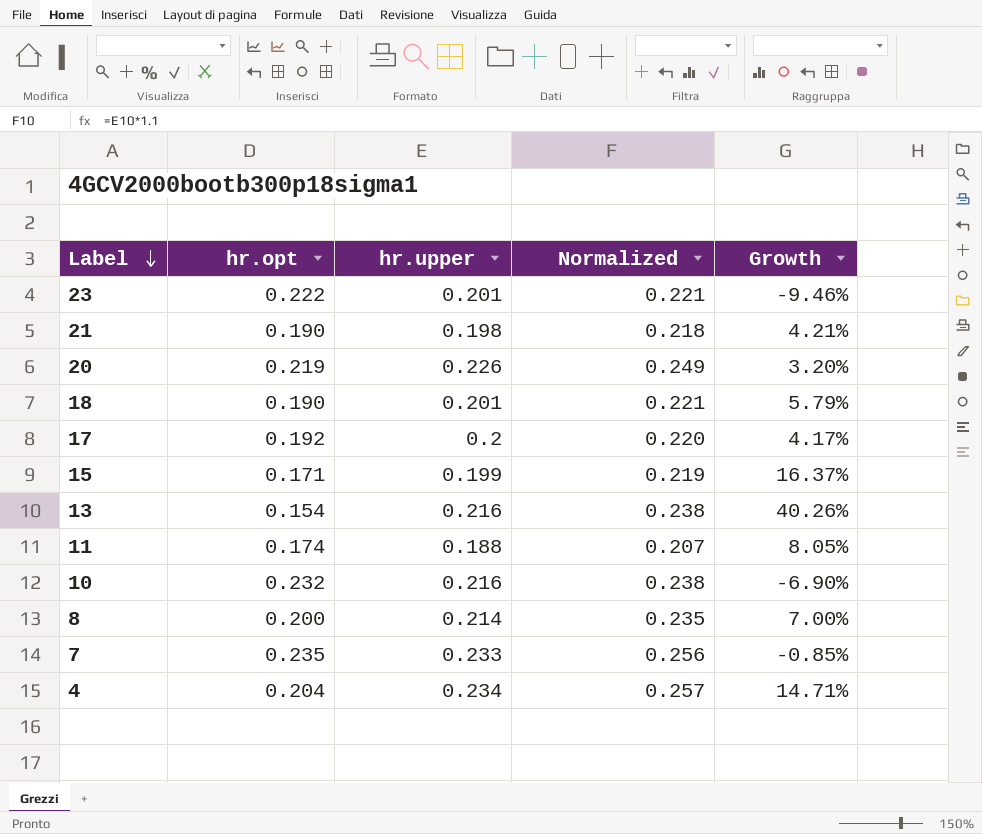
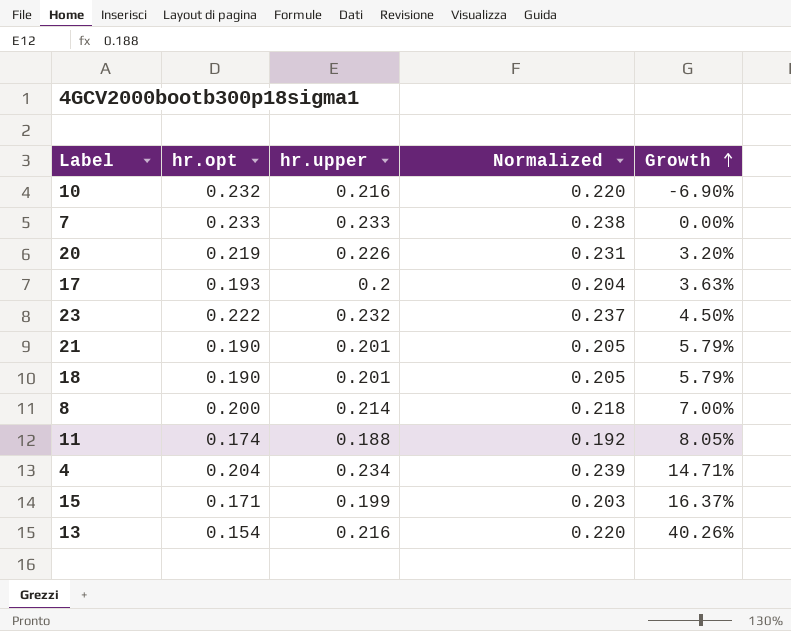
row order: Label descending -> Growth ascending
column Normalized | formula: [hr.upper] * 1.1 -> [hr.upper] * 1.02
7 | hr.opt: 0.235 -> 0.233
7 | Growth: -0.85% -> 0.00%
17 | hr.opt: 0.192 -> 0.193
17 | Growth: 4.17% -> 3.63%
23 | hr.upper: 0.201 -> 0.232
23 | Growth: -9.46% -> 4.50%
21 | hr.upper: 0.198 -> 0.201
21 | Growth: 4.21% -> 5.79%

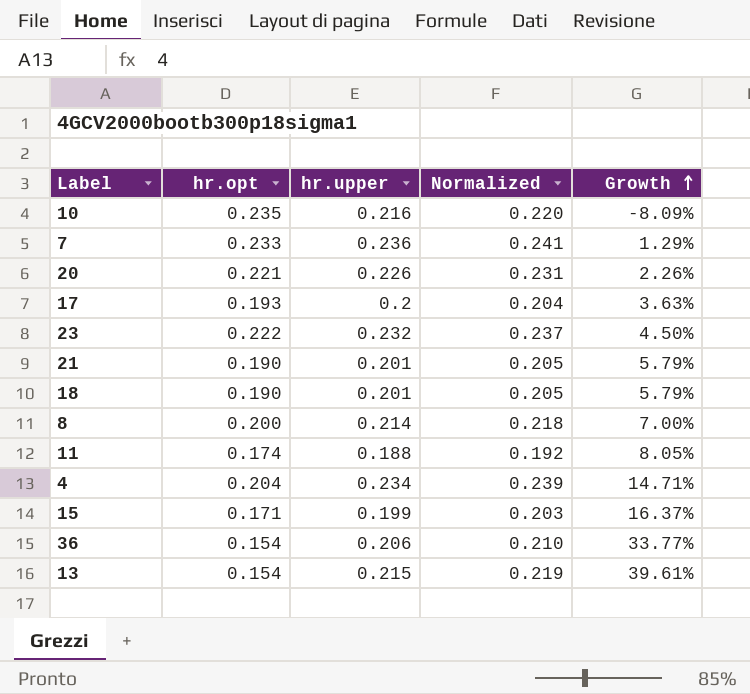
10 | hr.opt: 0.232 -> 0.235
10 | Growth: -6.90% -> -8.09%
7 | hr.upper: 0.233 -> 0.236
7 | Normalized: 0.238 -> 0.241
7 | Growth: 0.00% -> 1.29%
20 | hr.opt: 0.219 -> 0.221
20 | Growth: 3.20% -> 2.26%
row 36: none -> 0.154 | 0.206 | 0.210 | 33.77%
13 | hr.upper: 0.216 -> 0.215
13 | Normalized: 0.220 -> 0.219
13 | Growth: 40.26% -> 39.61%

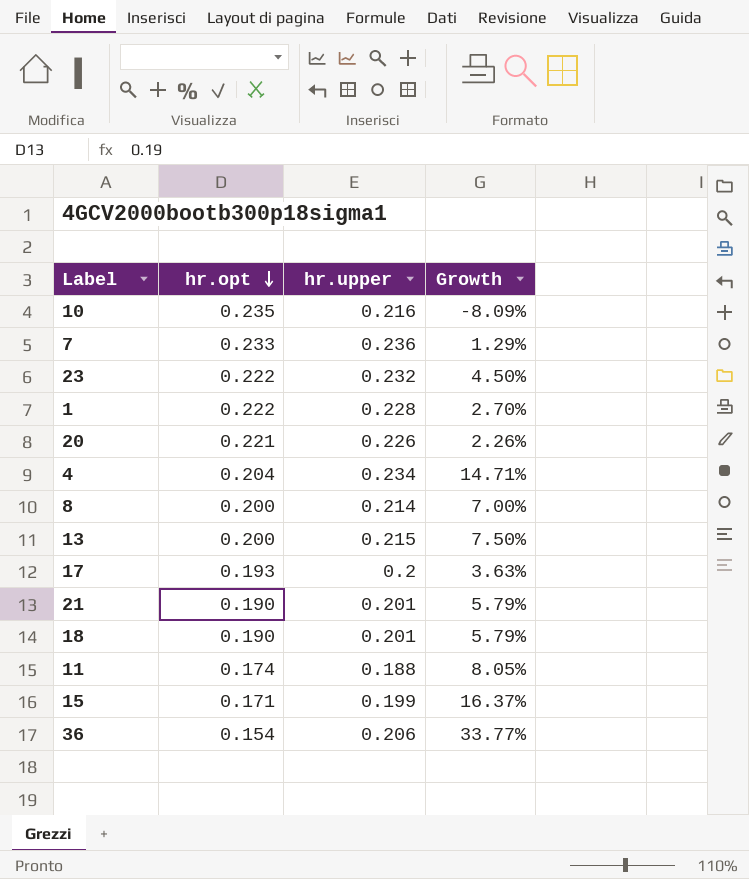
row order: Growth ascending -> hr.opt descending
column Normalized | formula: [hr.upper] * 1.02 -> none
row 1: none -> 0.222 | 0.228 | 2.70%
13 | hr.opt: 0.154 -> 0.200
13 | Growth: 39.61% -> 7.50%

